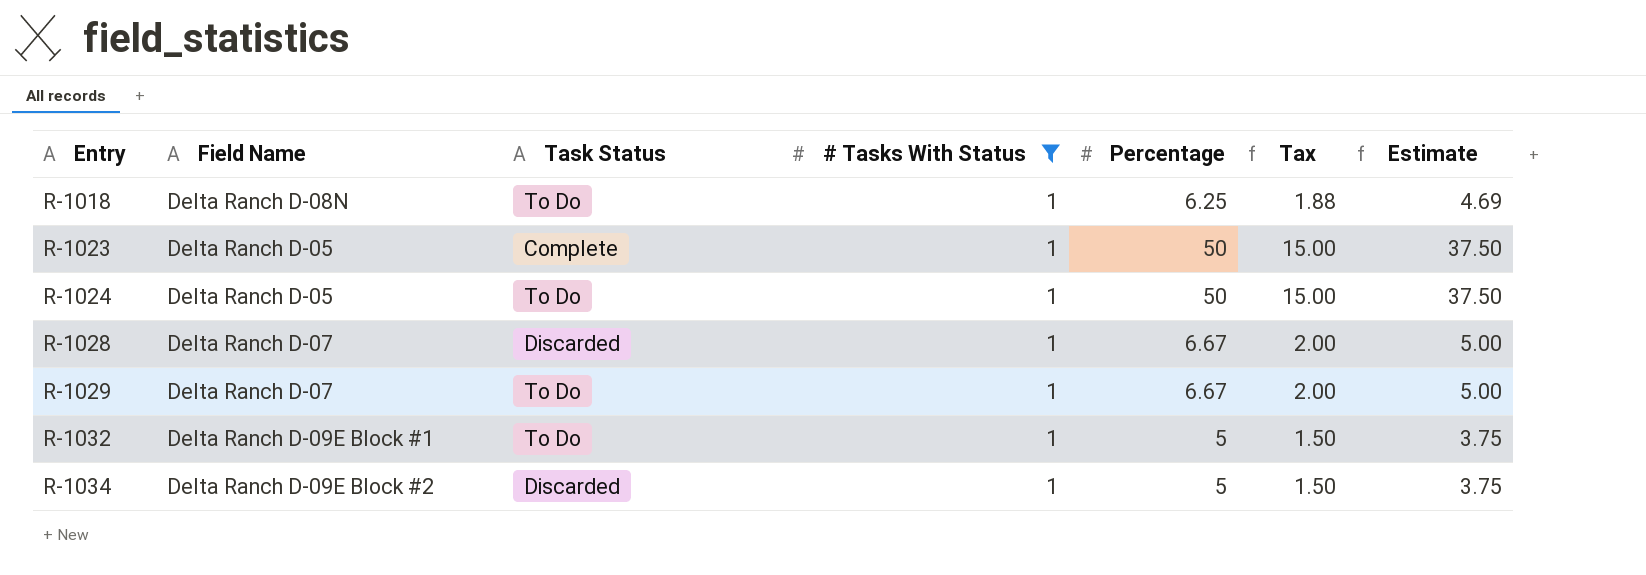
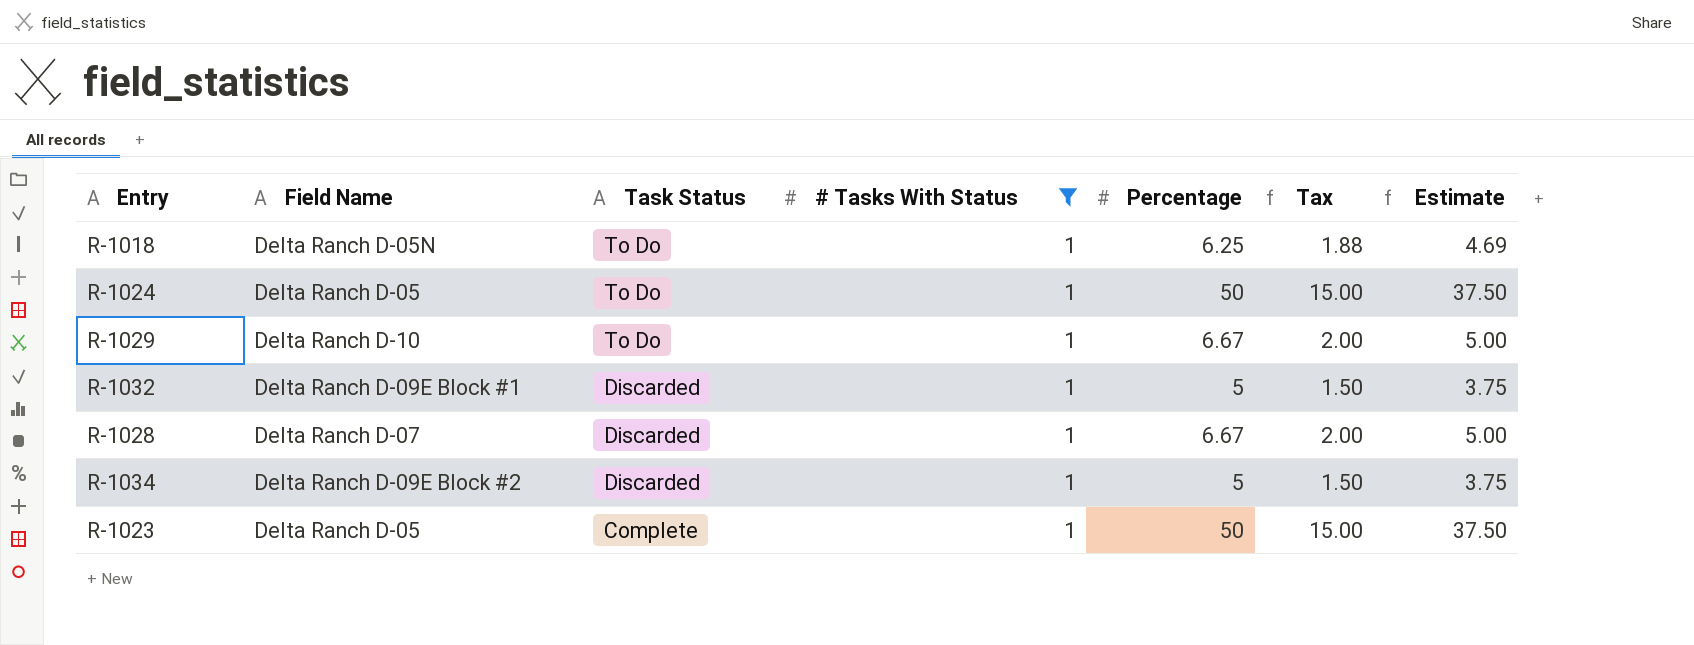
row order: Entry ascending -> Task Status descending
R-1018 | Field Name: Delta Ranch D-08N -> Delta Ranch D-05N
R-1029 | Field Name: Delta Ranch D-07 -> Delta Ranch D-10
R-1032 | Task Status: To Do -> Discarded

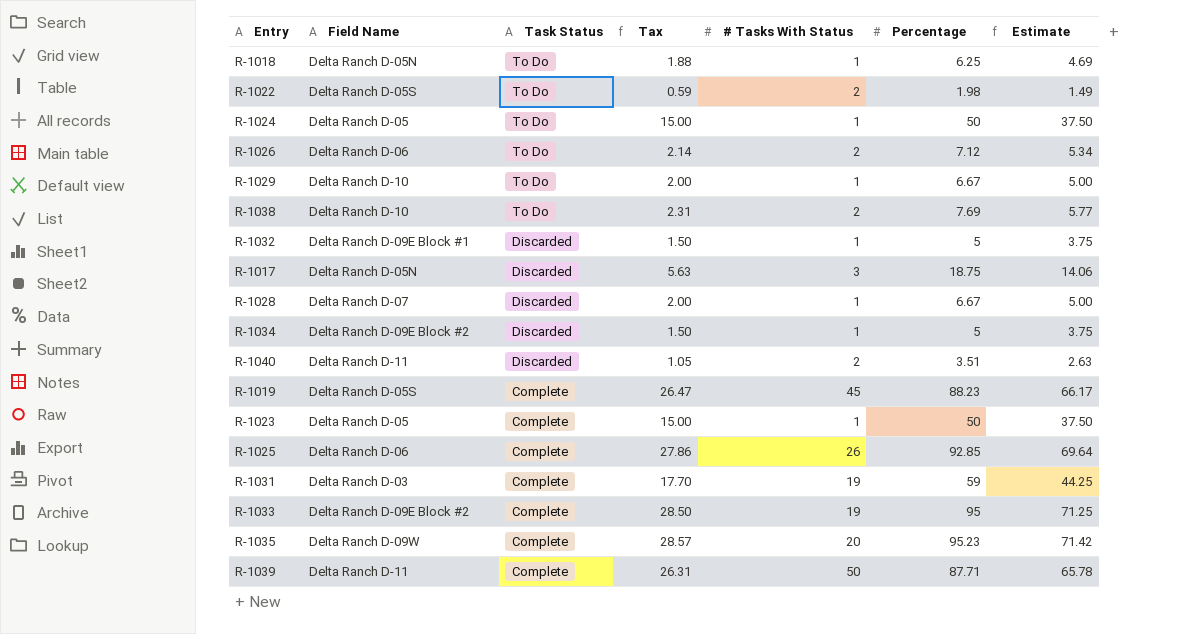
filter: # Tasks With Status = 1 -> none
column Tax | position: 6 -> 4

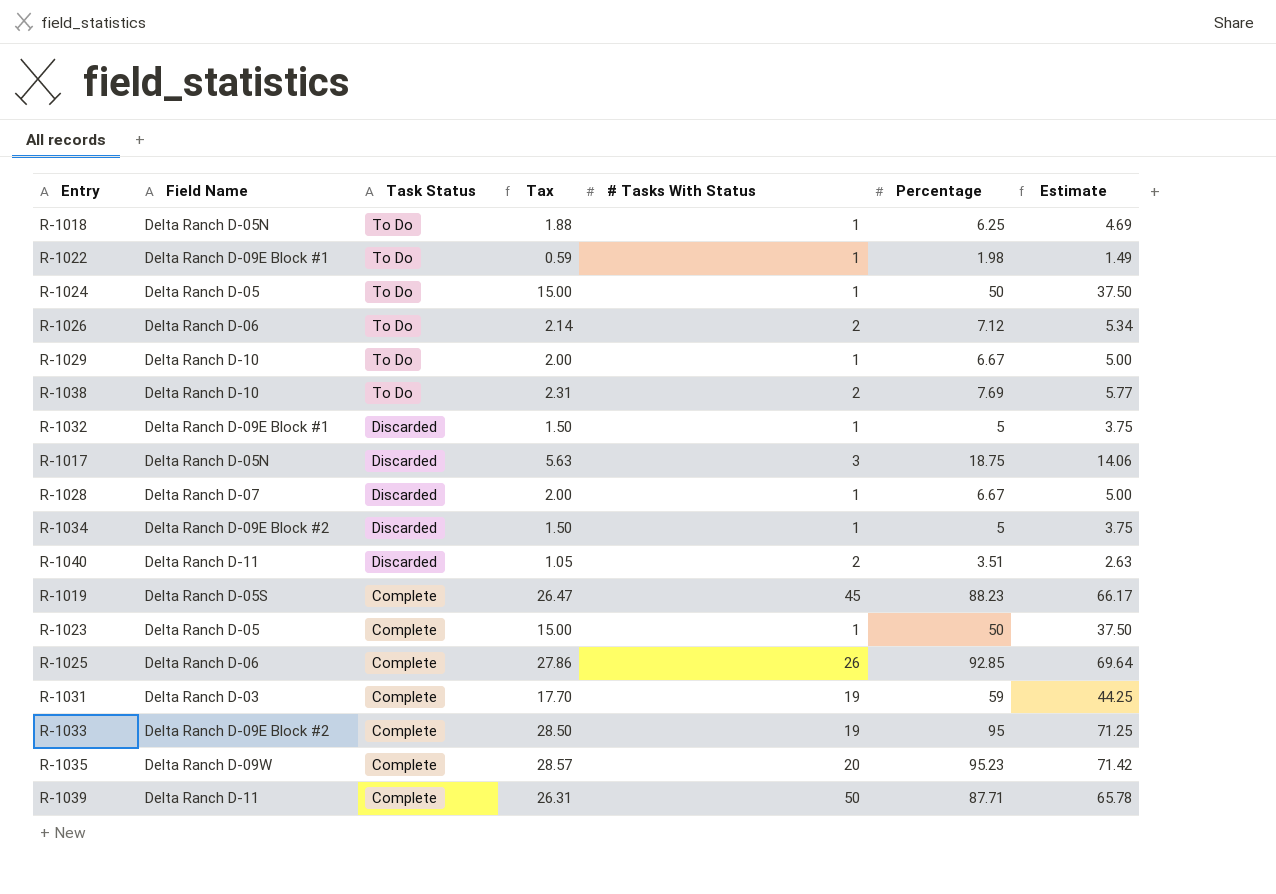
R-1022 | Field Name: Delta Ranch D-05S -> Delta Ranch D-09E Block #1
R-1022 | # Tasks With Status: 2 -> 1

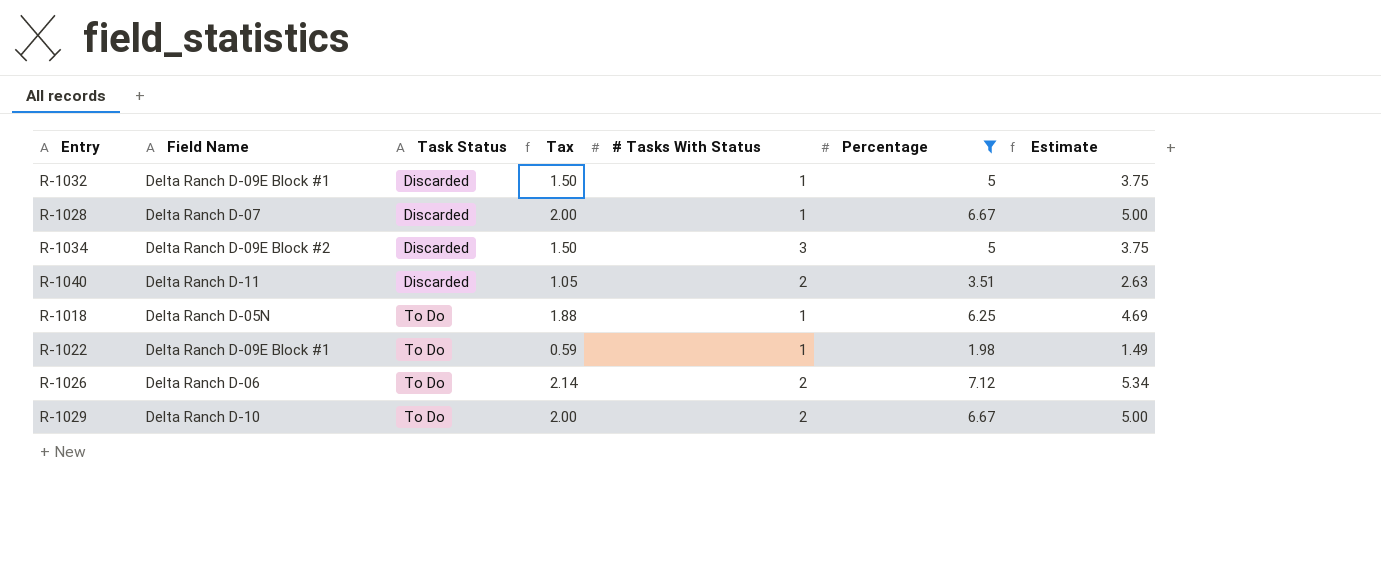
filter: none -> Percentage <= 7.12
row order: Task Status descending -> Task Status ascending
R-1034 | # Tasks With Status: 1 -> 3
R-1029 | # Tasks With Status: 1 -> 2

